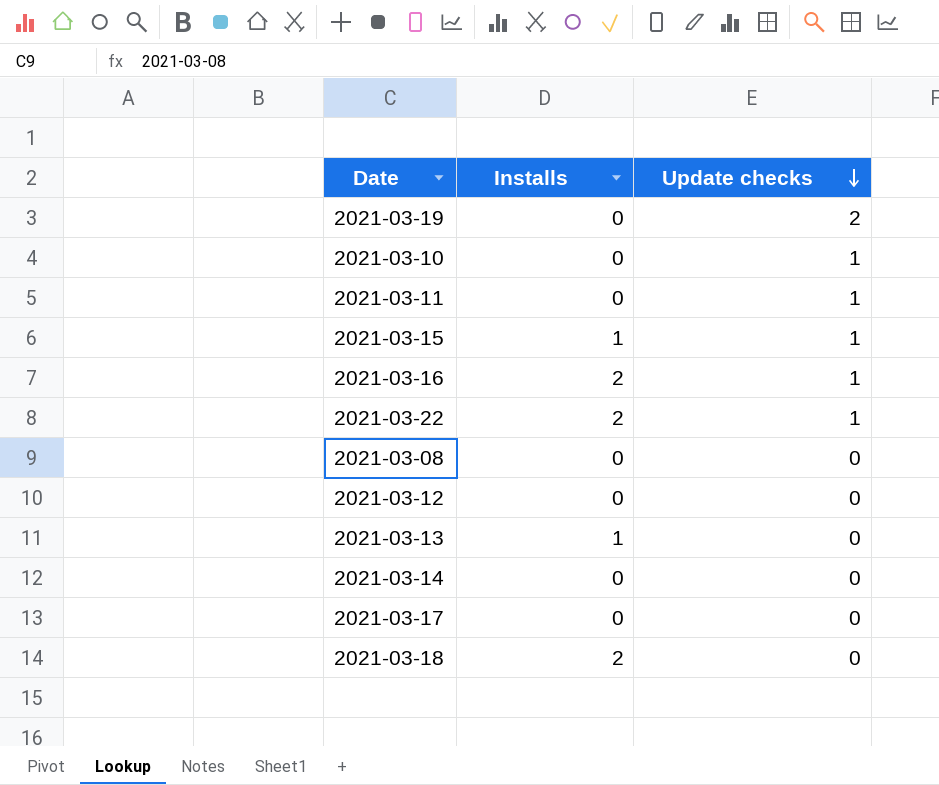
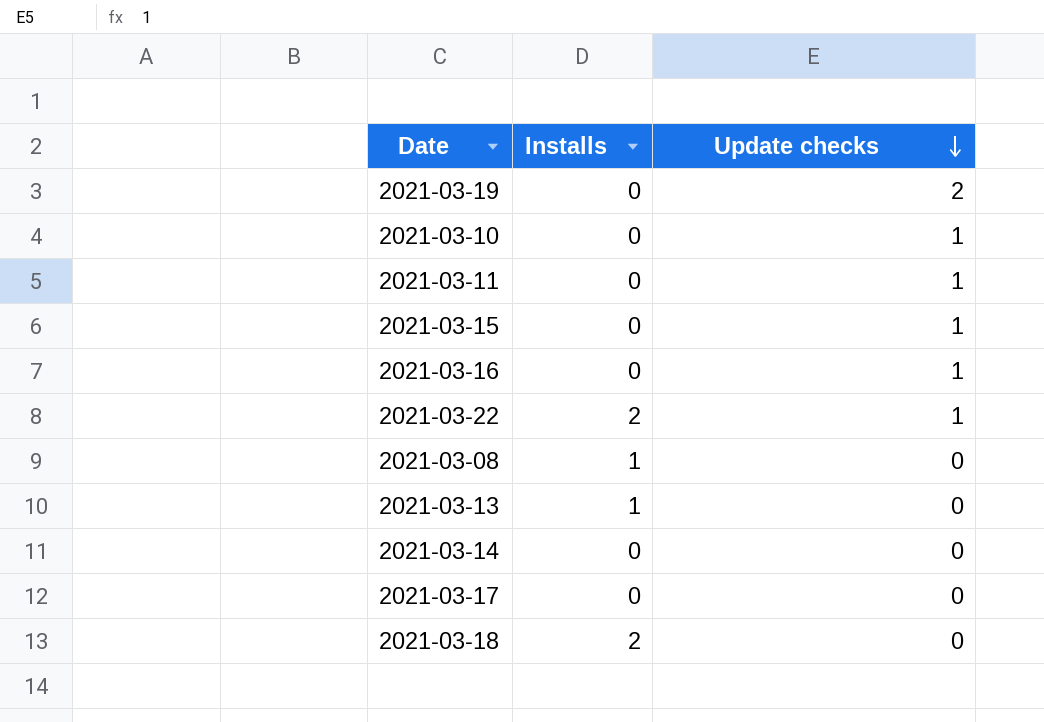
row 2021-03-12: 0 | 0 -> none
2021-03-15 | Installs: 1 -> 0
2021-03-16 | Installs: 2 -> 0
2021-03-08 | Installs: 0 -> 1

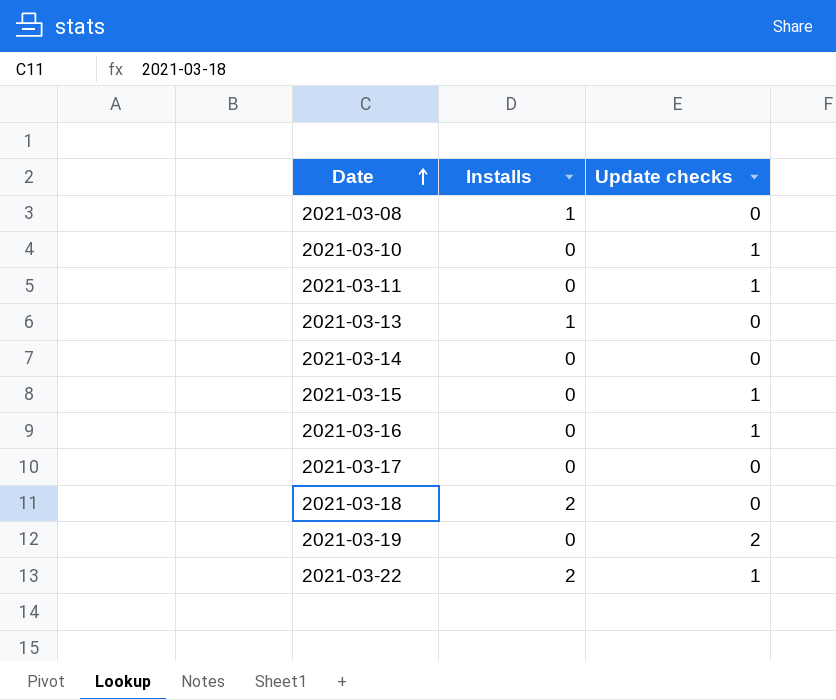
row order: Update checks descending -> Date ascending

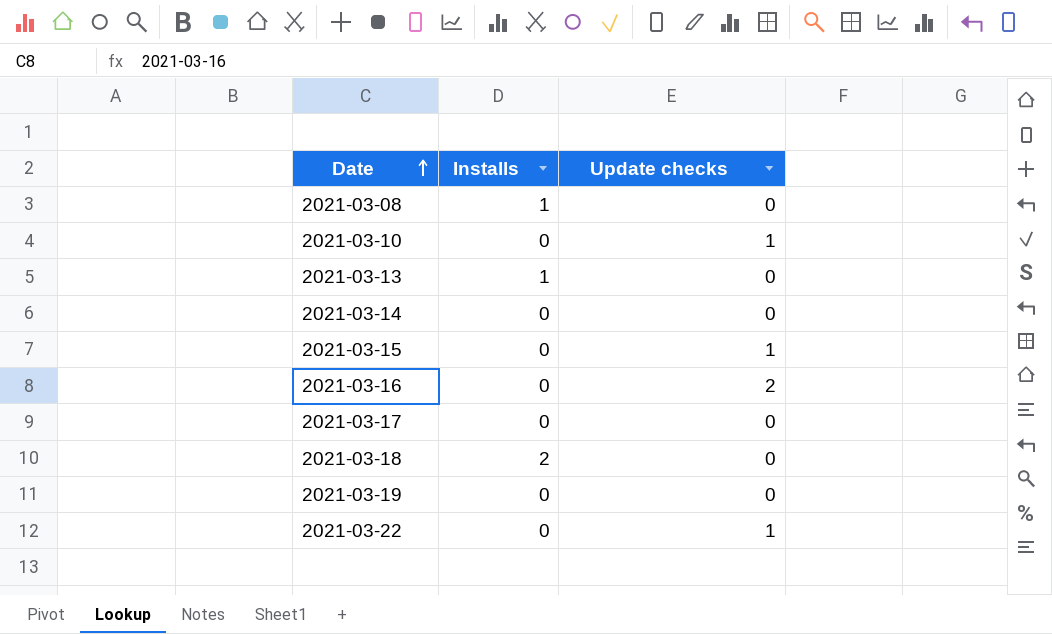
row 2021-03-11: 0 | 1 -> none
2021-03-16 | Update checks: 1 -> 2
2021-03-19 | Update checks: 2 -> 0
2021-03-22 | Installs: 2 -> 0

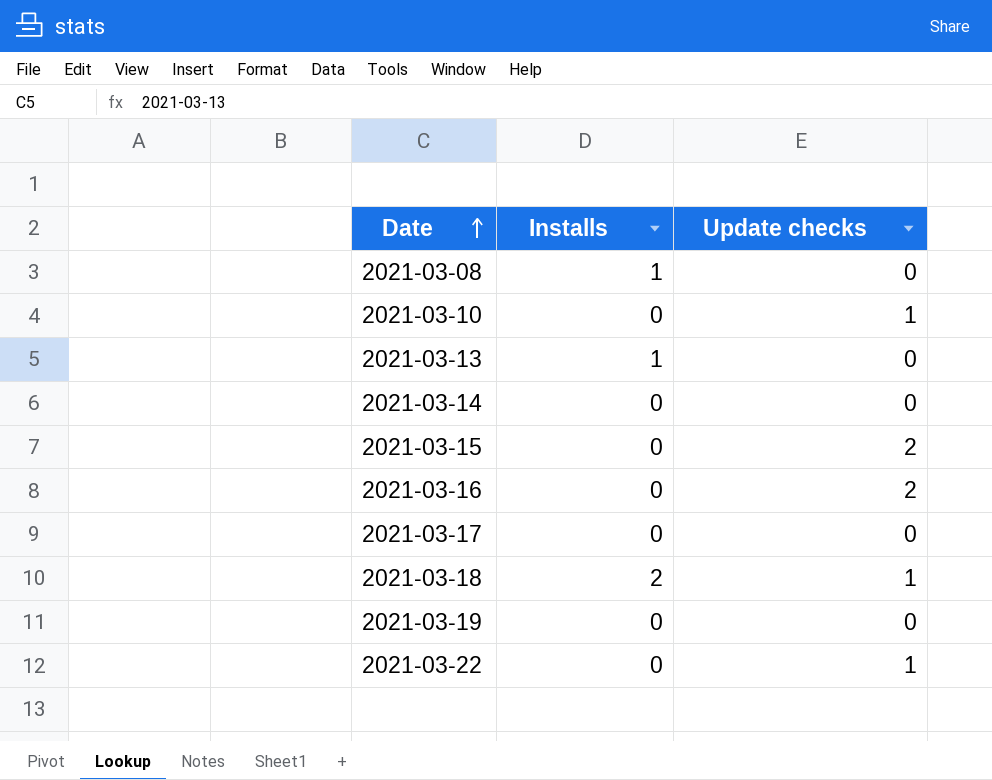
2021-03-15 | Update checks: 1 -> 2
2021-03-18 | Update checks: 0 -> 1

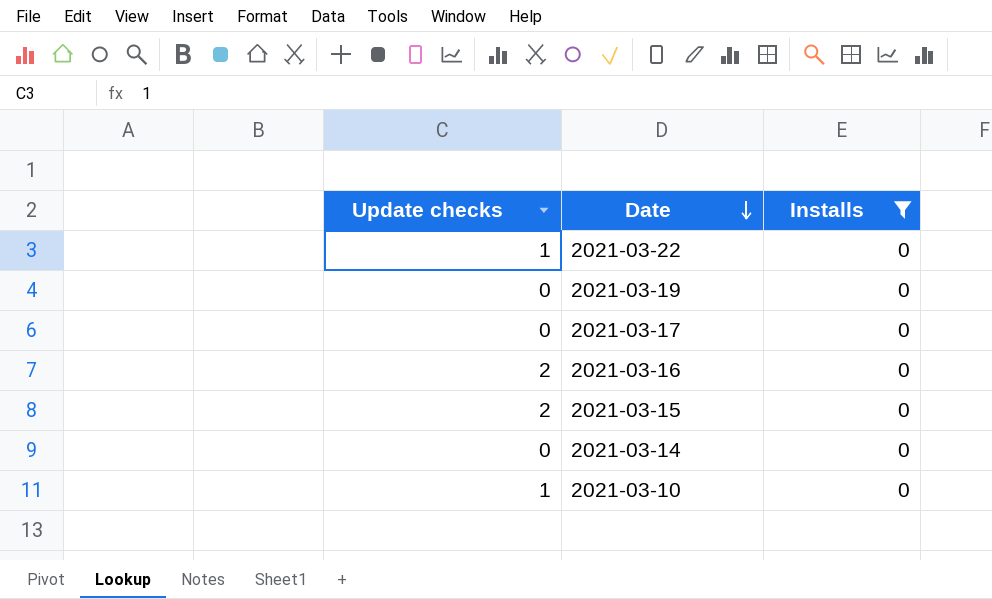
filter: none -> Installs = 0
row order: Date ascending -> Date descending
column Update checks | position: 3 -> 1

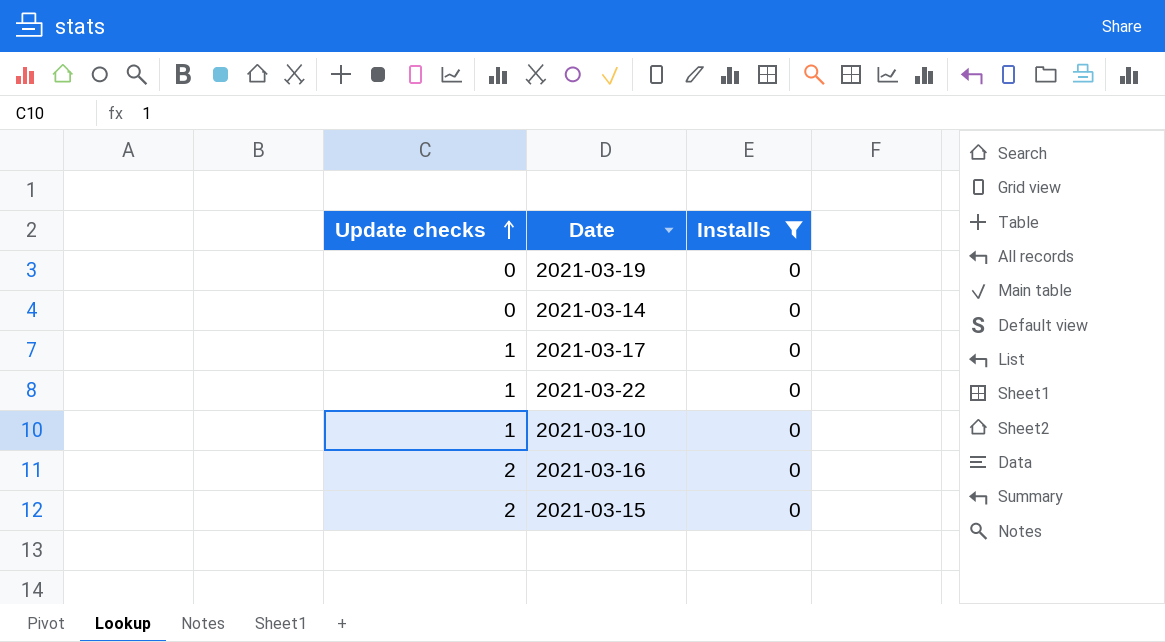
row order: Date descending -> Update checks ascending
2021-03-17 | Update checks: 0 -> 1

